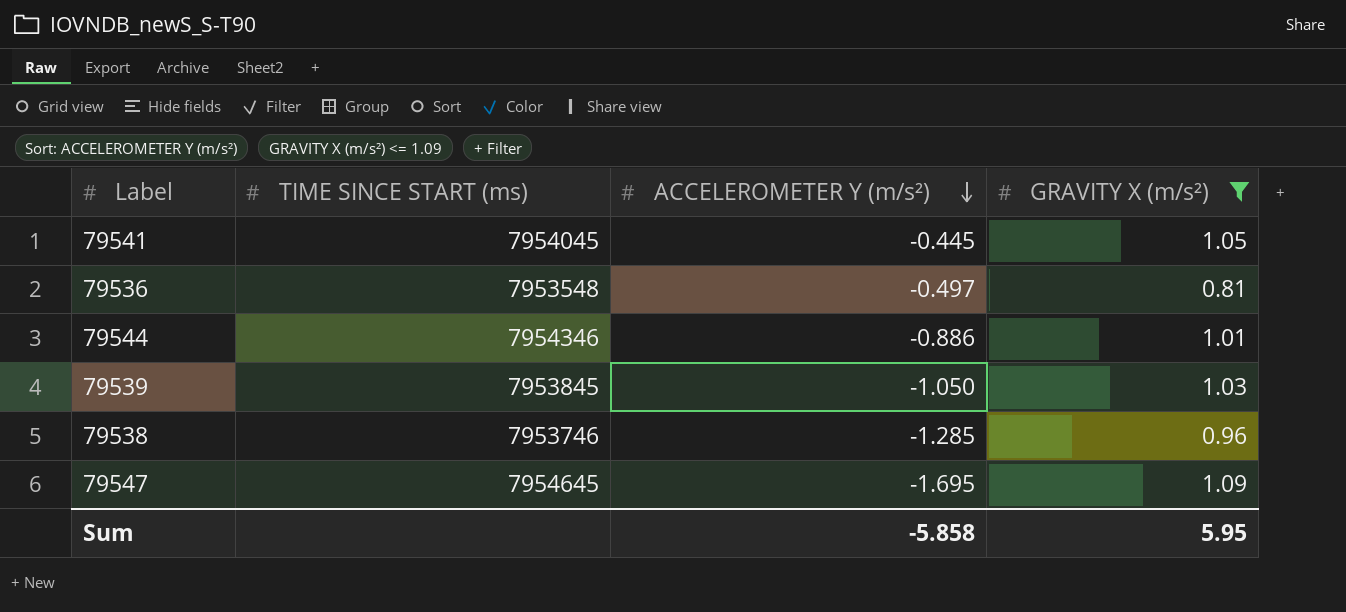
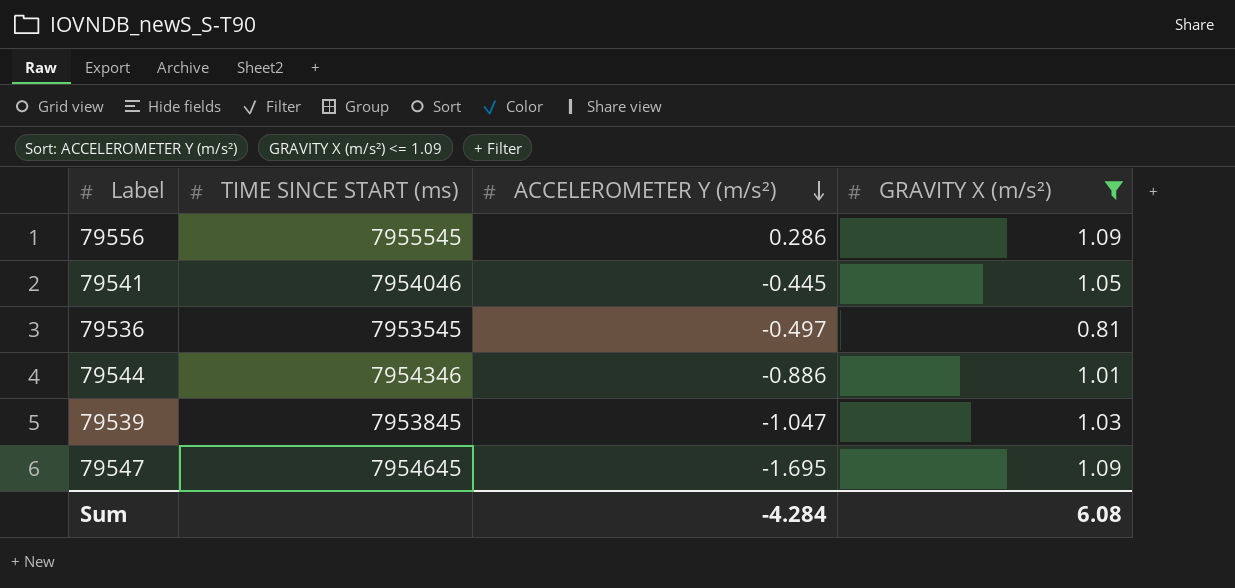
row 79538: 7953746 | -1.285 | 0.96 -> none
row 79556: none -> 7955545 | 0.286 | 1.09
79541 | TIME SINCE START (ms): 7954045 -> 7954046
79536 | TIME SINCE START (ms): 7953548 -> 7953545
79539 | ACCELEROMETER Y (m/s²): -1.050 -> -1.047
Sum | ACCELEROMETER Y (m/s²): -5.858 -> -4.284
Sum | GRAVITY X (m/s²): 5.95 -> 6.08

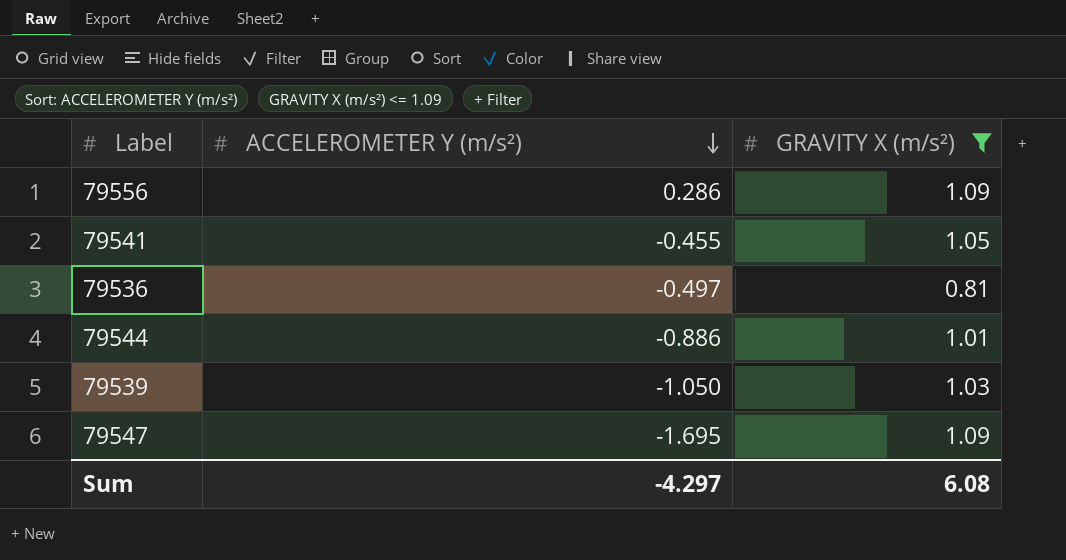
column TIME SINCE START (ms) | position: 2 -> none
79541 | ACCELEROMETER Y (m/s²): -0.445 -> -0.455
79539 | ACCELEROMETER Y (m/s²): -1.047 -> -1.050
Sum | ACCELEROMETER Y (m/s²): -4.284 -> -4.297

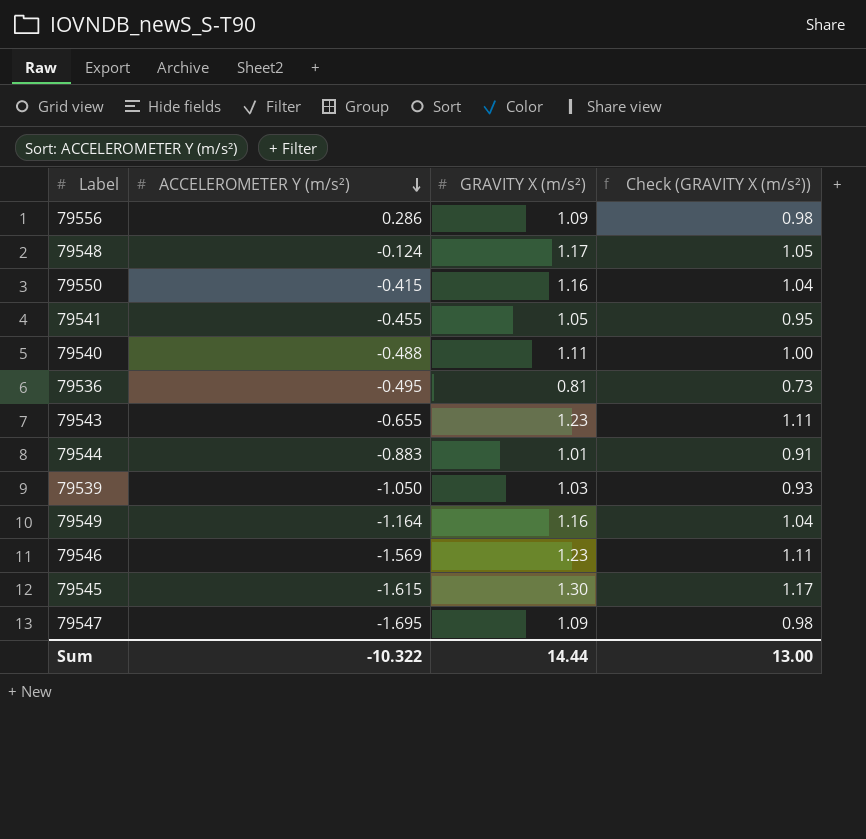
filter: GRAVITY X (m/s²) <= 1.09 -> none
column Check (GRAVITY X (m/s²)) | formula: none -> [GRAVITY X (m/s²)] * 0.9
79536 | ACCELEROMETER Y (m/s²): -0.497 -> -0.495
79544 | ACCELEROMETER Y (m/s²): -0.886 -> -0.883
Sum | ACCELEROMETER Y (m/s²): -4.297 -> -10.322
Sum | GRAVITY X (m/s²): 6.08 -> 14.44

